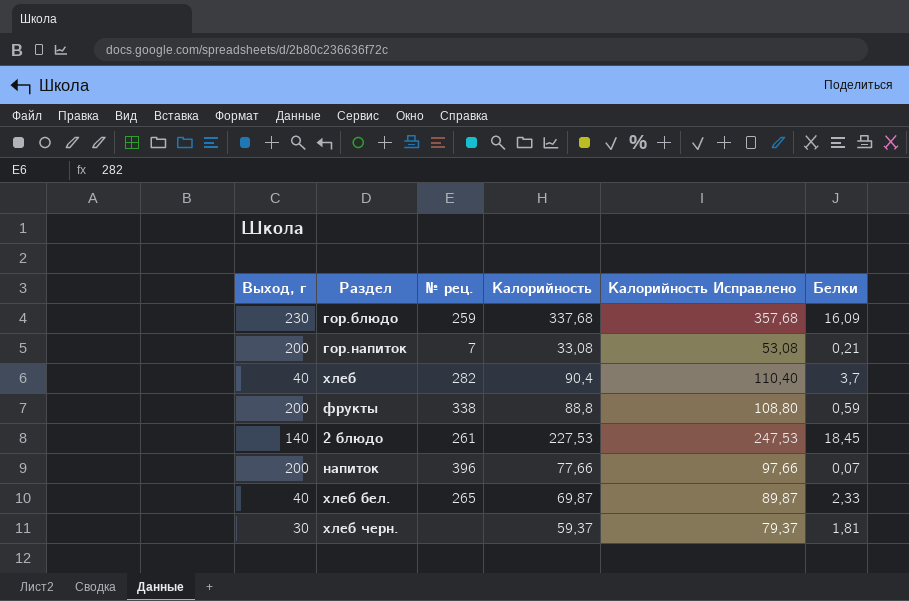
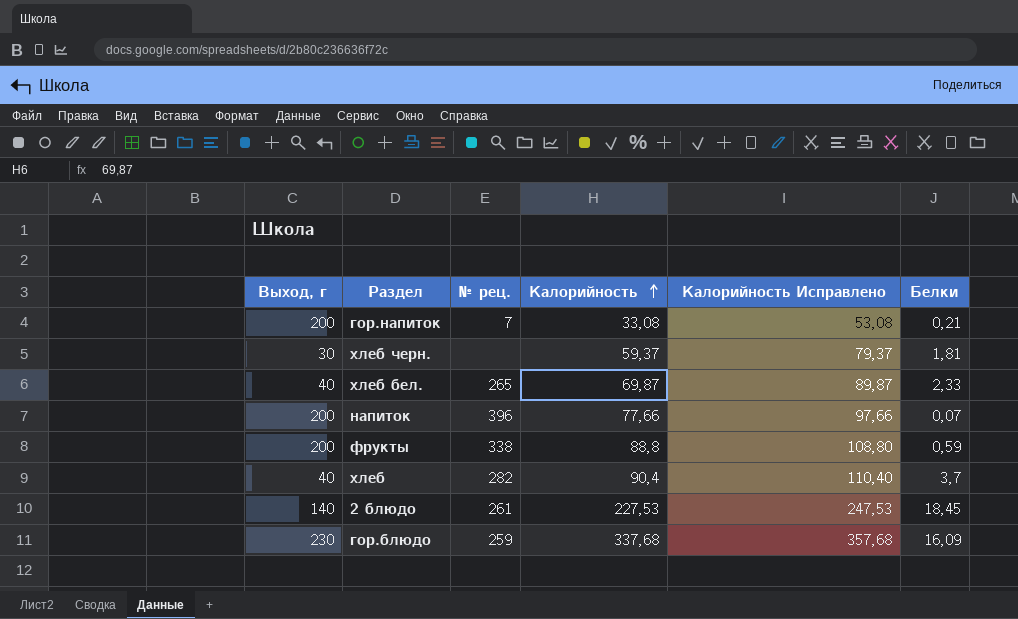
row order: none -> Калорийность ascending

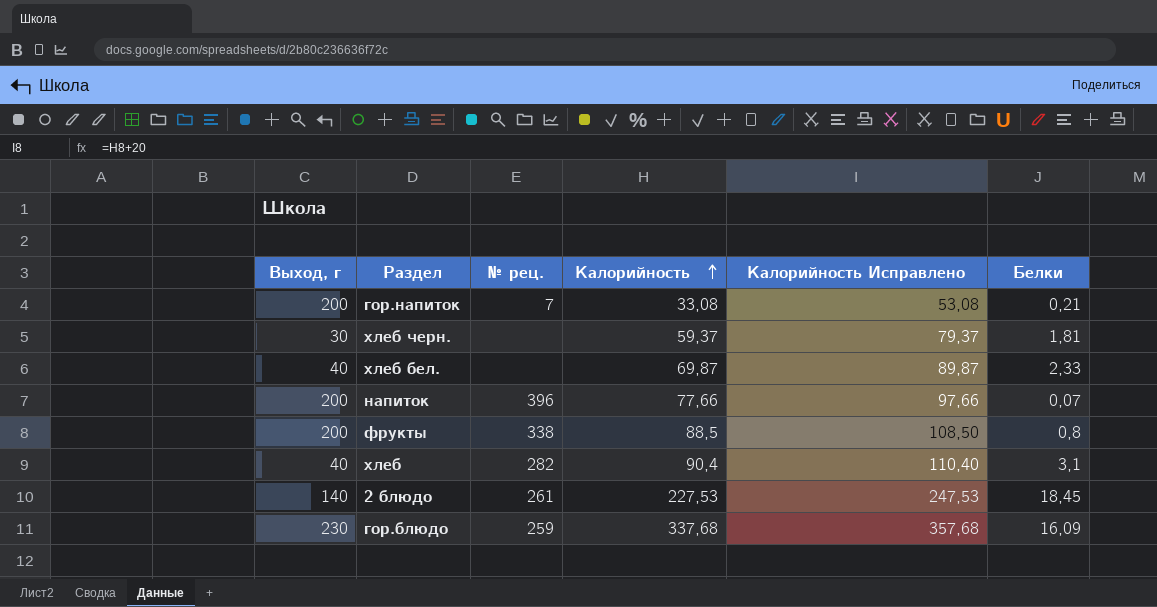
хлеб бел. | № рец.: 265 -> none
фрукты | Калорийность: 88,8 -> 88,5
фрукты | Калорийность Исправлено: 108,80 -> 108,50
фрукты | Белки: 0,59 -> 0,8
хлеб | Белки: 3,7 -> 3,1

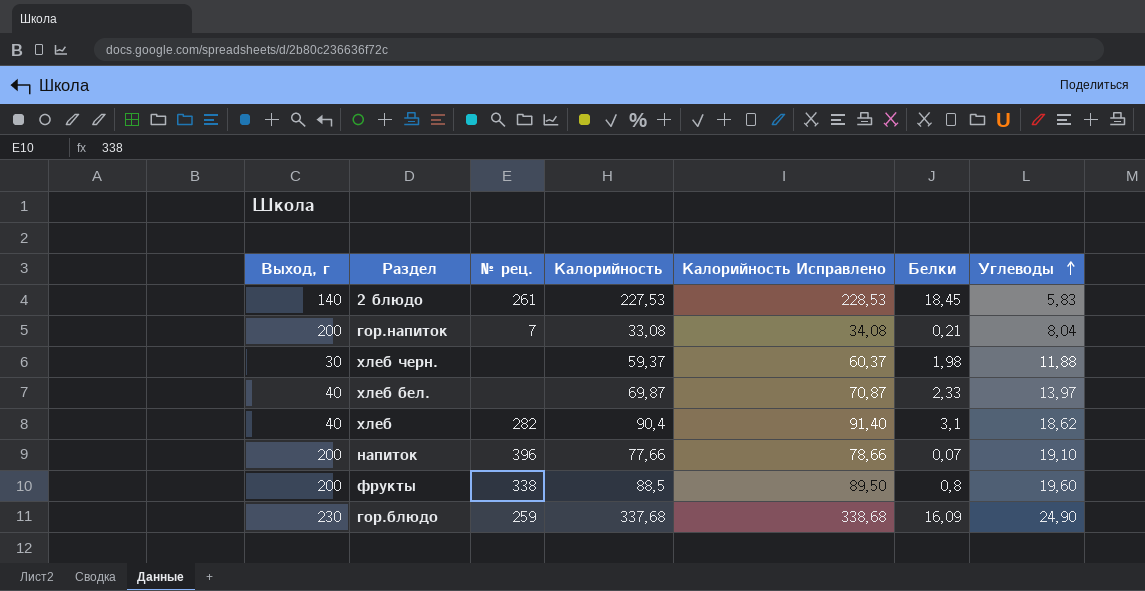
row order: Калорийность ascending -> Углеводы ascending
column Калорийность Исправлено | formula: [Калорийность] + 20 -> [Калорийность] + 1
column Углеводы | position: none -> 7
хлеб черн. | Белки: 1,81 -> 1,98

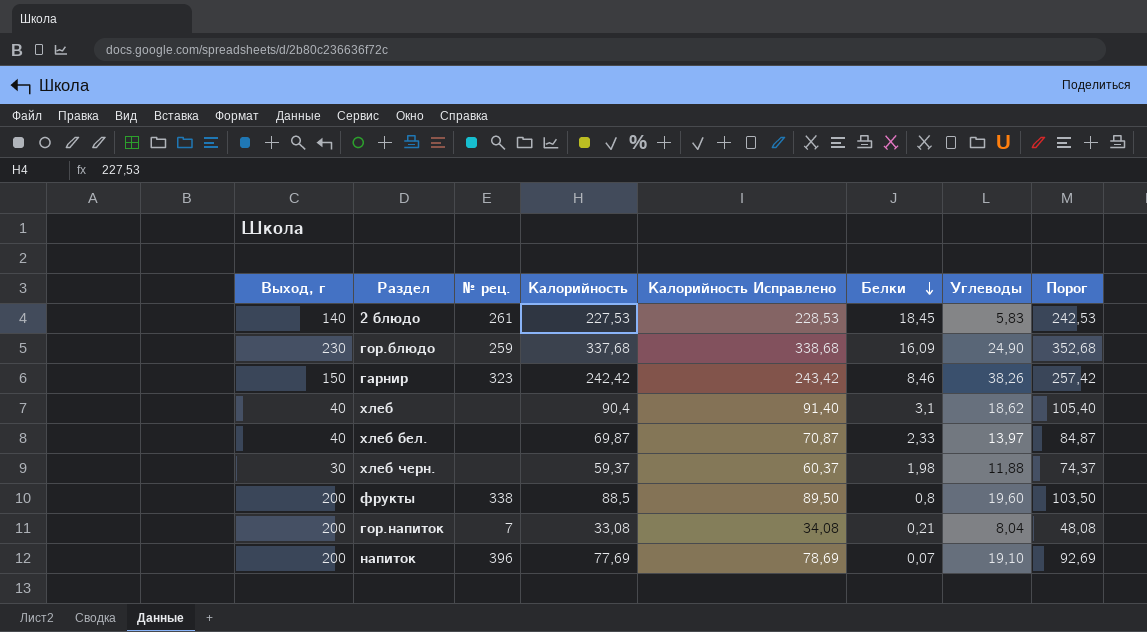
row order: Углеводы ascending -> Белки descending
column Порог | formula: none -> [Калорийность] + 15
row гарнир: none -> 150 | 323 | 242,42 | 243,42 | 8,46 | 38,26 | 257,42
хлеб | № рец.: 282 -> none
напиток | Калорийность: 77,66 -> 77,69
напиток | Калорийность Исправлено: 78,66 -> 78,69

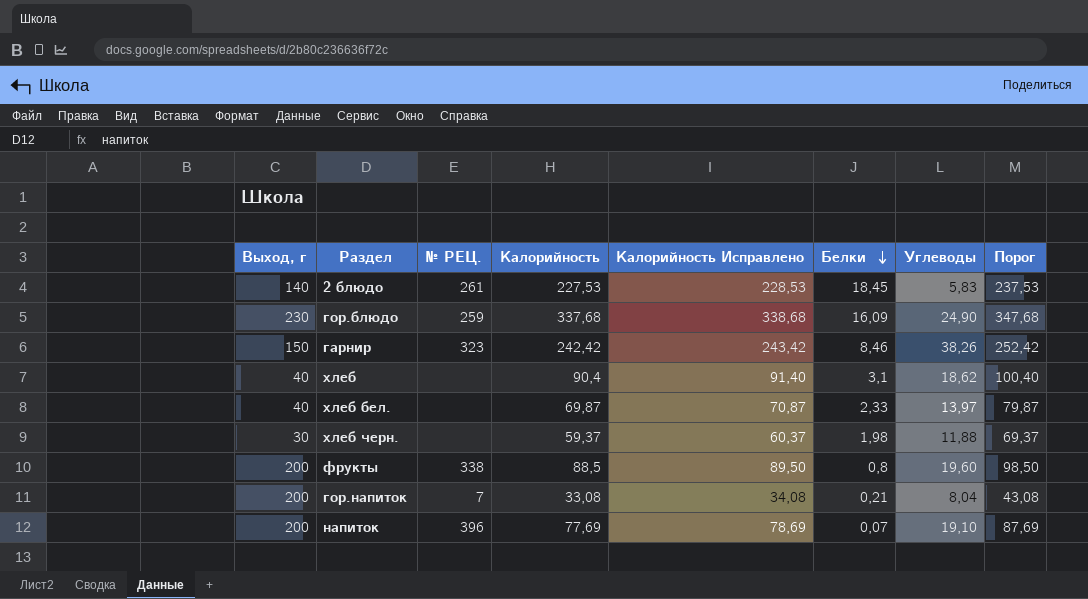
column name: № рец. -> № РЕЦ.
column Порог | formula: [Калорийность] + 15 -> [Калорийность] + 10

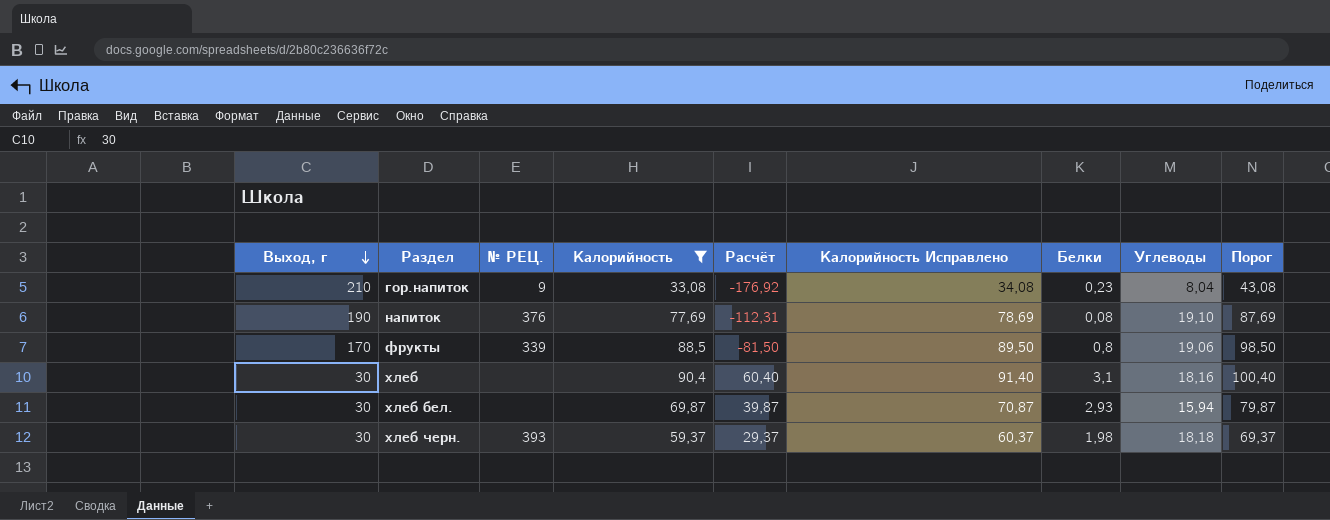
filter: none -> Калорийность <= 90,4
row order: Белки descending -> Выход, г descending
column Расчёт | formula: none -> [Калорийность] - [Выход, г]
гор.напиток | Выход, г: 200 -> 210
гор.напиток | № РЕЦ.: 7 -> 9
гор.напиток | Белки: 0,21 -> 0,23
напиток | Выход, г: 200 -> 190
напиток | № РЕЦ.: 396 -> 376
напиток | Белки: 0,07 -> 0,08
фрукты | Выход, г: 200 -> 170
фрукты | № РЕЦ.: 338 -> 339
фрукты | Углеводы: 19,60 -> 19,06
хлеб | Выход, г: 40 -> 30
хлеб | Углеводы: 18,62 -> 18,16
хлеб бел. | Выход, г: 40 -> 30
хлеб бел. | Белки: 2,33 -> 2,93
хлеб бел. | Углеводы: 13,97 -> 15,94
хлеб черн. | № РЕЦ.: none -> 393
хлеб черн. | Углеводы: 11,88 -> 18,18

